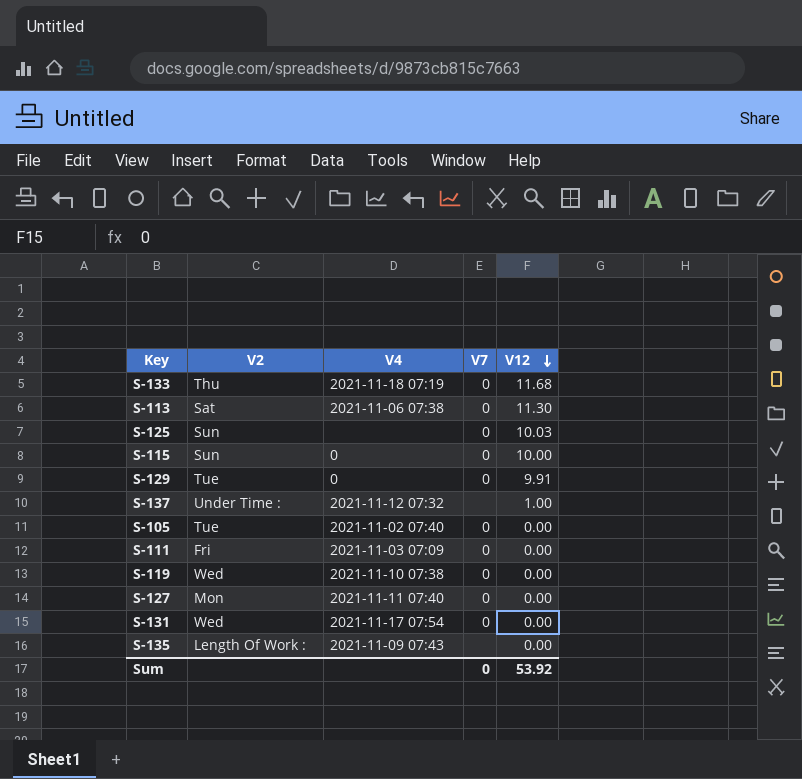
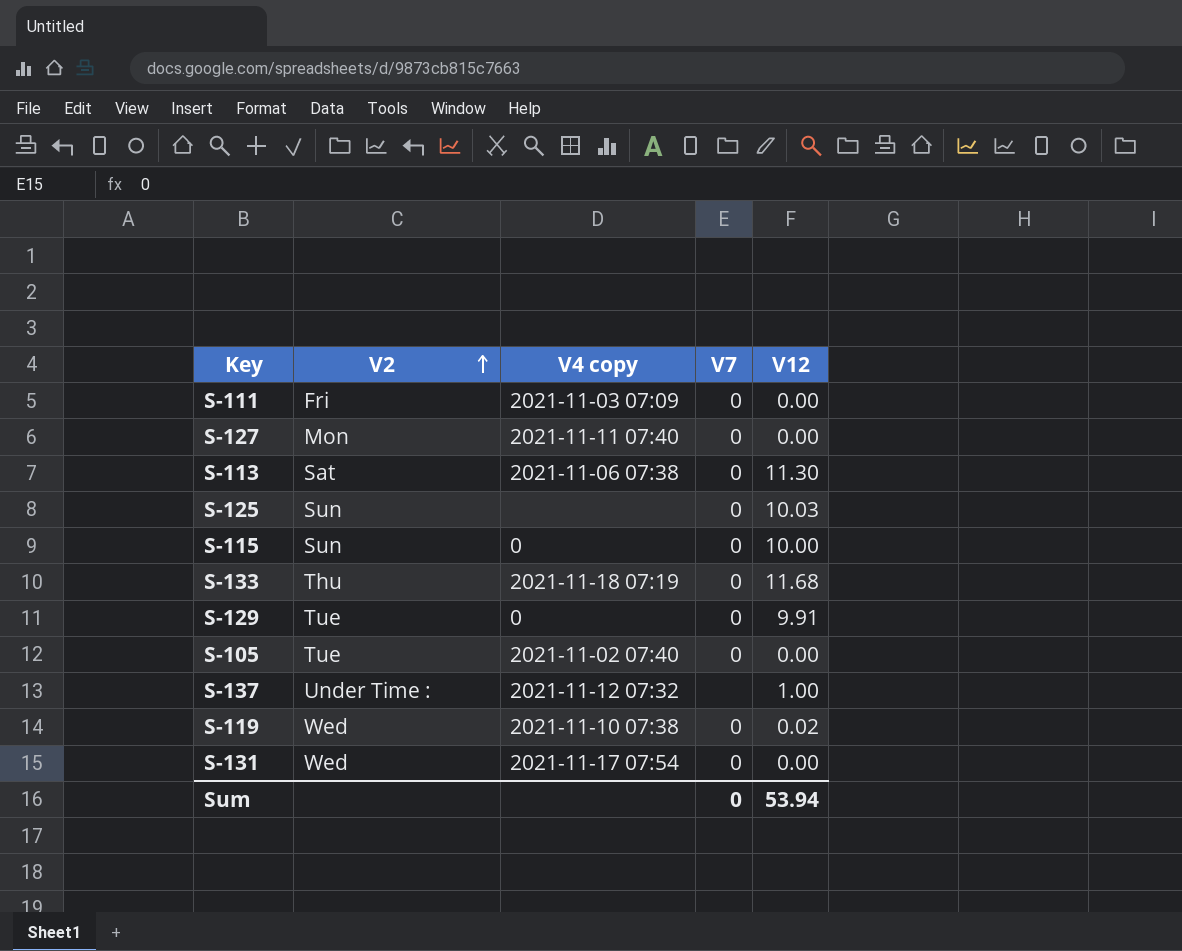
row order: V12 descending -> V2 ascending
column name: V4 -> V4 copy
row S-135: Length Of Work : | 2021-11-09 07:43 | none | 0.00 -> none
S-119 | V12: 0.00 -> 0.02
Sum | V12: 53.92 -> 53.94

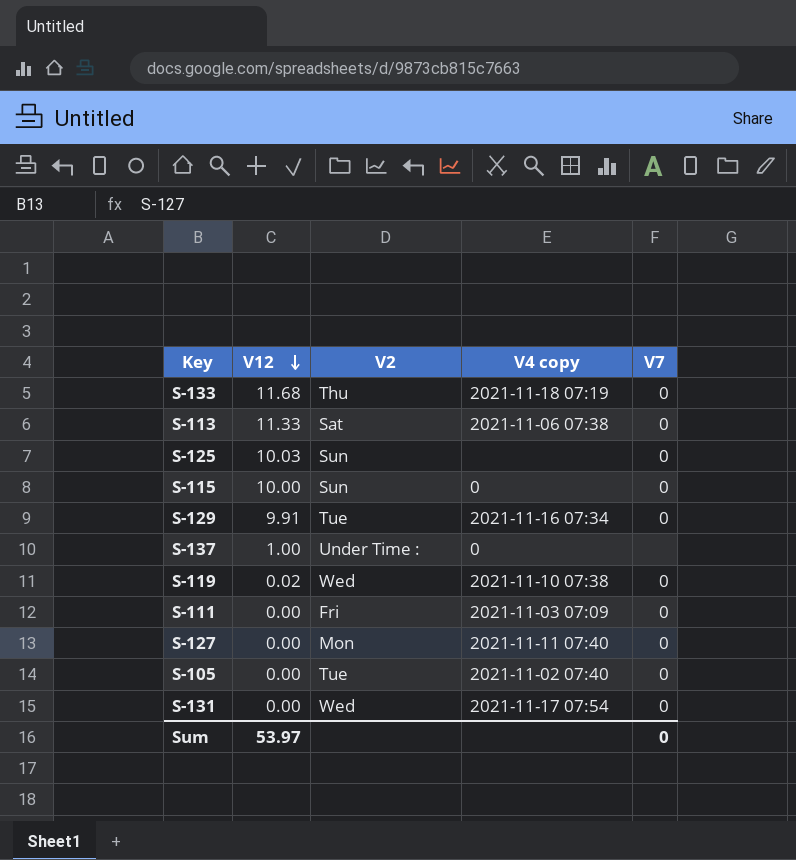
row order: V2 ascending -> V12 descending
column V12 | position: 5 -> 2
S-113 | V12: 11.30 -> 11.33
S-129 | V4 copy: 0 -> 2021-11-16 07:34
S-137 | V4 copy: 2021-11-12 07:32 -> 0
Sum | V12: 53.94 -> 53.97

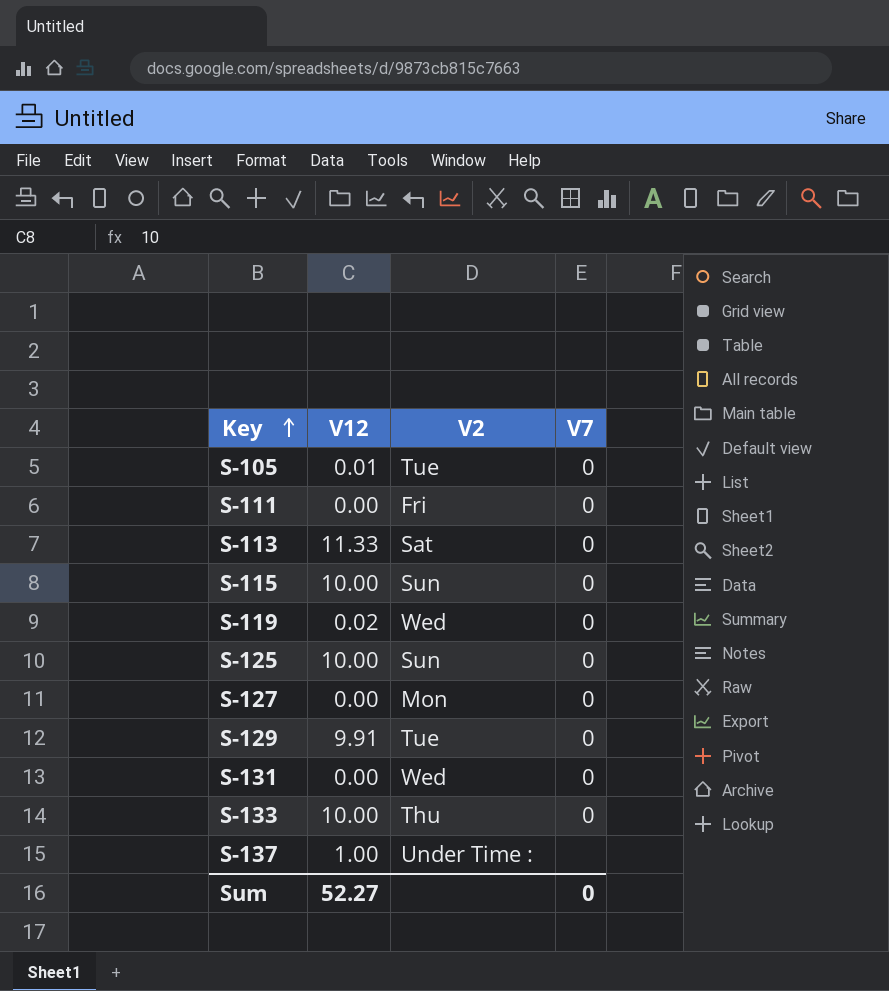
row order: V12 descending -> Key ascending
column V4 copy | position: 4 -> none
S-105 | V12: 0.00 -> 0.01
S-125 | V12: 10.03 -> 10.00
S-133 | V12: 11.68 -> 10.00
Sum | V12: 53.97 -> 52.27

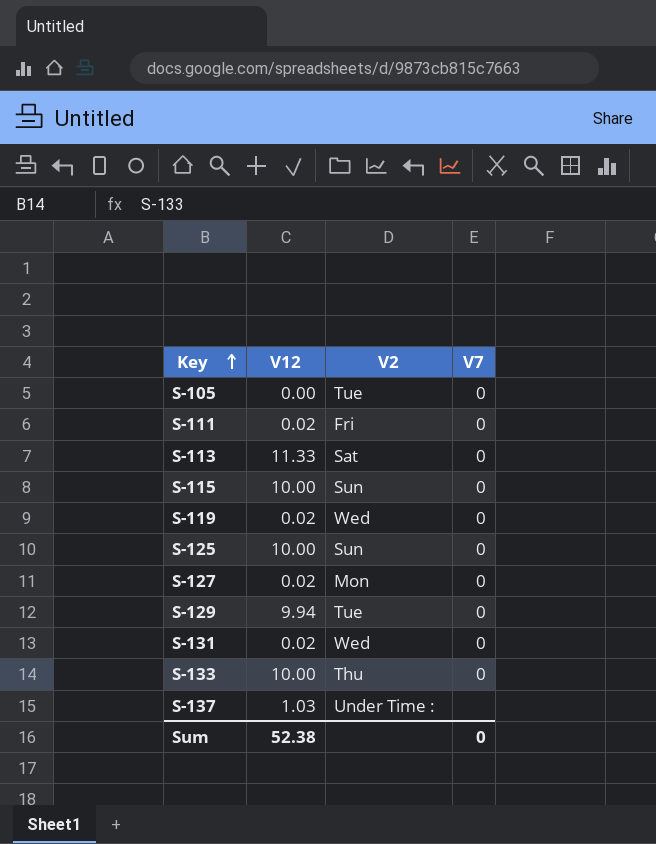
S-105 | V12: 0.01 -> 0.00
S-111 | V12: 0.00 -> 0.02
S-127 | V12: 0.00 -> 0.02
S-129 | V12: 9.91 -> 9.94
S-131 | V12: 0.00 -> 0.02
S-137 | V12: 1.00 -> 1.03
Sum | V12: 52.27 -> 52.38

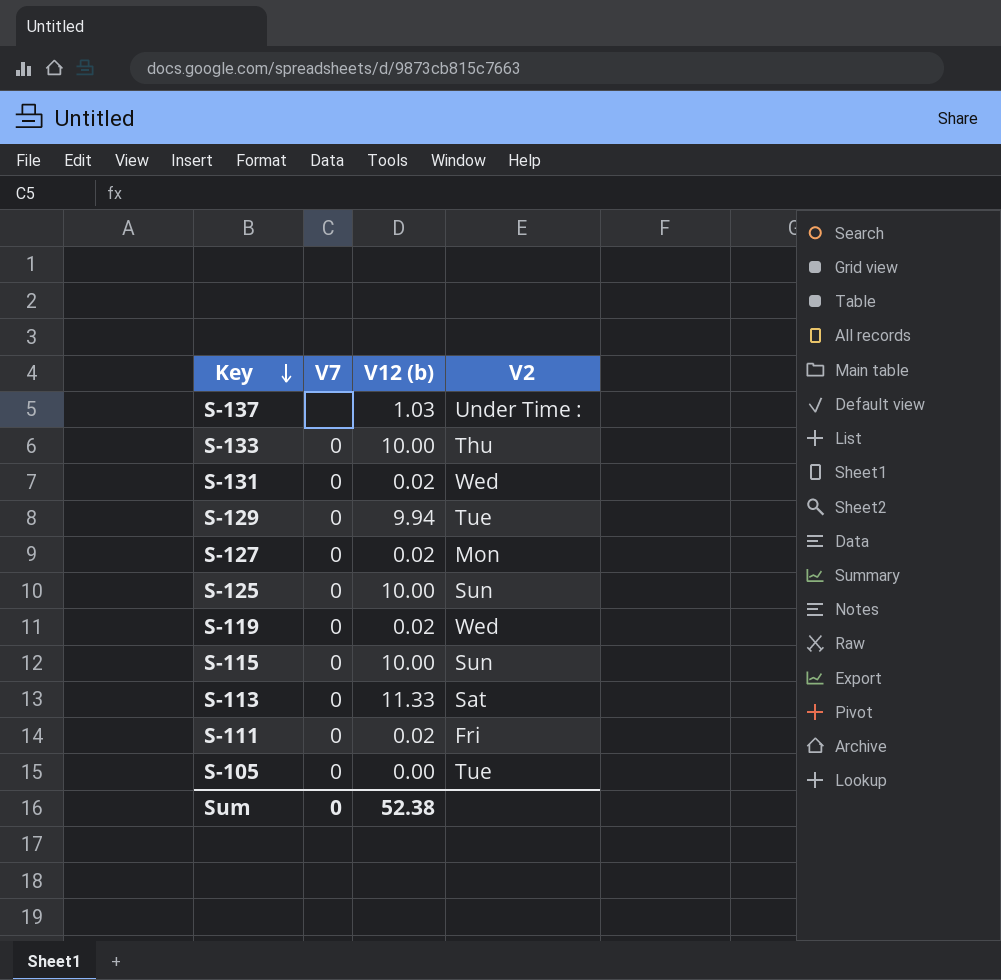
row order: Key ascending -> Key descending
column V7 | position: 4 -> 2
column name: V12 -> V12 (b)

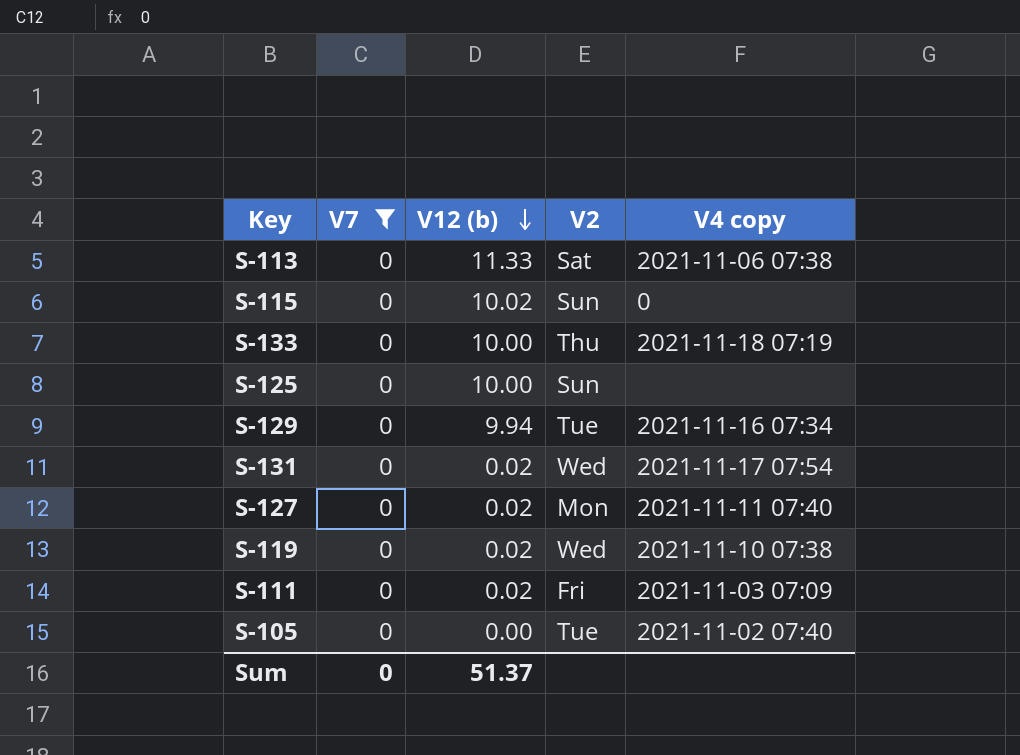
filter: none -> V7 = 0
row order: Key descending -> V12 (b) descending
column V4 copy | position: none -> 5
S-115 | V12 (b): 10.00 -> 10.02
Sum | V12 (b): 52.38 -> 51.37

